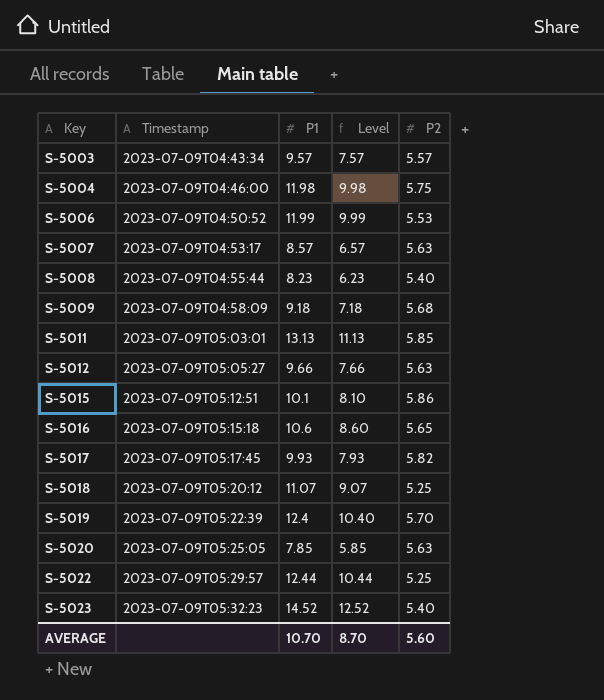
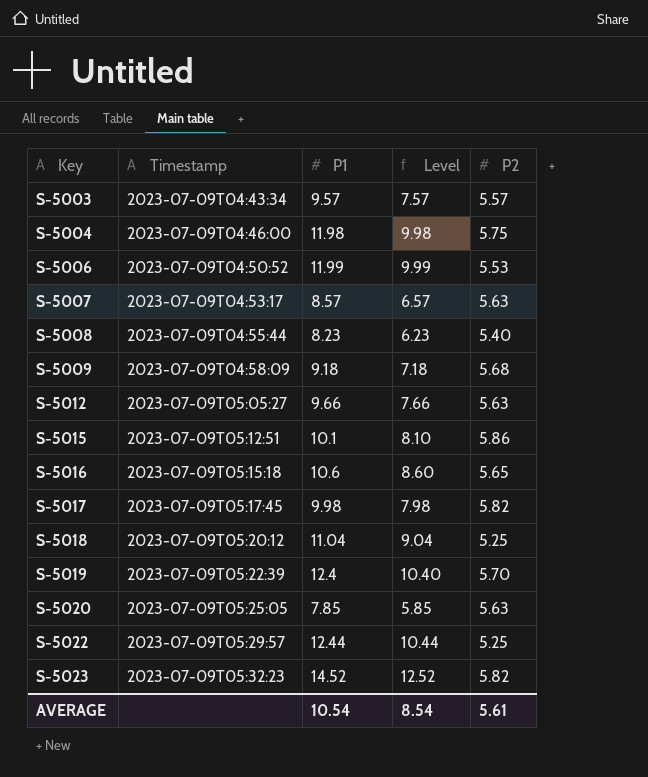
row S-5011: 2023-07-09T05:03:01 | 13.13 | 11.13 | 5.85 -> none
S-5017 | P1: 9.93 -> 9.98
S-5017 | Level: 7.93 -> 7.98
S-5018 | P1: 11.07 -> 11.04
S-5018 | Level: 9.07 -> 9.04
S-5023 | P2: 5.40 -> 5.82
AVERAGE | P1: 10.70 -> 10.54
AVERAGE | Level: 8.70 -> 8.54
AVERAGE | P2: 5.60 -> 5.61

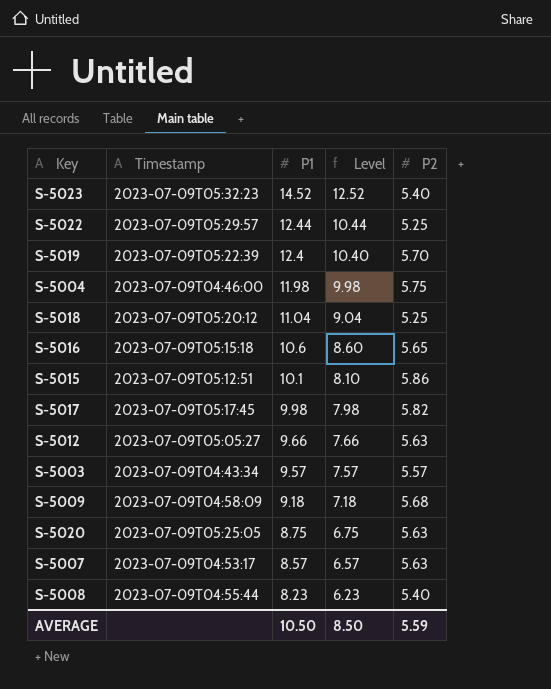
row order: Key ascending -> P1 descending
row S-5006: 2023-07-09T04:50:52 | 11.99 | 9.99 | 5.53 -> none
S-5023 | P2: 5.82 -> 5.40
S-5020 | P1: 7.85 -> 8.75
S-5020 | Level: 5.85 -> 6.75
AVERAGE | P1: 10.54 -> 10.50
AVERAGE | Level: 8.54 -> 8.50
AVERAGE | P2: 5.61 -> 5.59

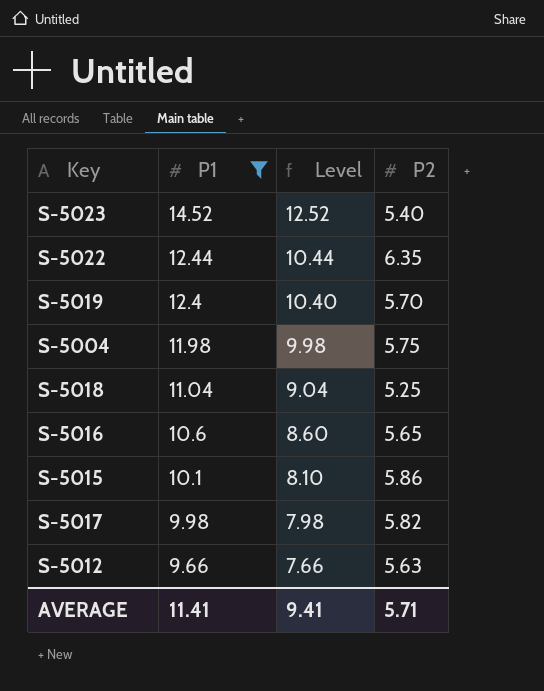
filter: none -> P1 >= 9.66
column Timestamp | position: 2 -> none
S-5022 | P2: 5.25 -> 6.35
AVERAGE | P1: 10.50 -> 11.41
AVERAGE | Level: 8.50 -> 9.41
AVERAGE | P2: 5.59 -> 5.71

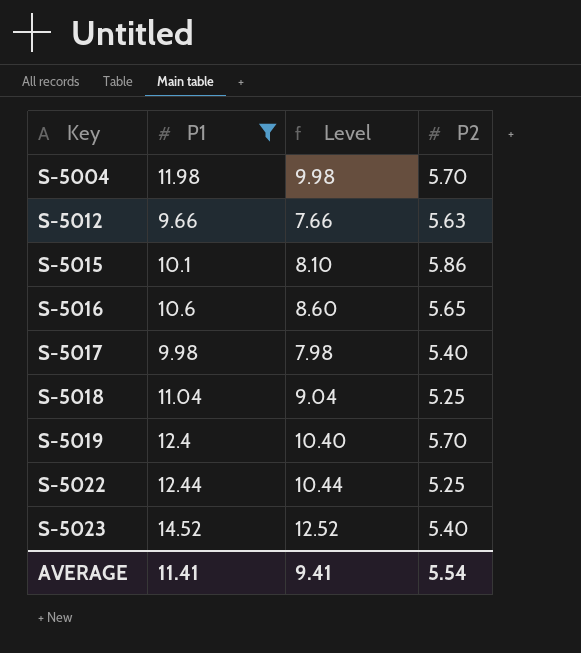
row order: P1 descending -> Key ascending
S-5004 | P2: 5.75 -> 5.70
S-5017 | P2: 5.82 -> 5.40
S-5022 | P2: 6.35 -> 5.25
AVERAGE | P2: 5.71 -> 5.54

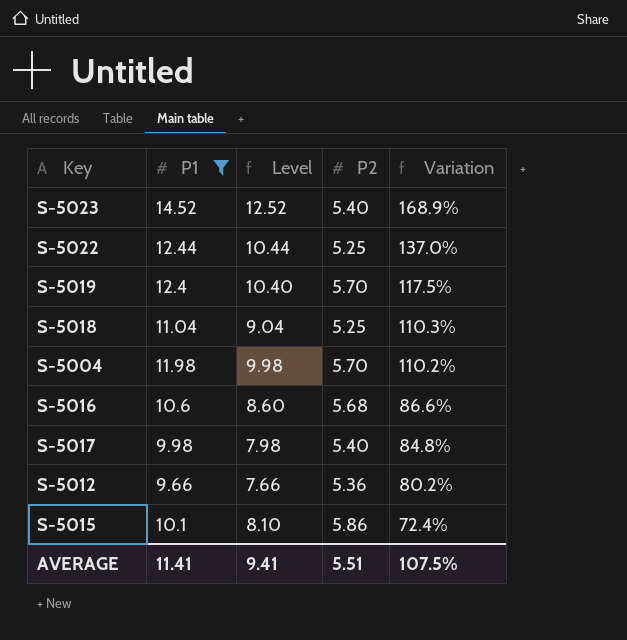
row order: Key ascending -> Variation descending
column Variation | formula: none -> ([P1] - [P2]) / [P2]
S-5016 | P2: 5.65 -> 5.68
S-5012 | P2: 5.63 -> 5.36
AVERAGE | P2: 5.54 -> 5.51

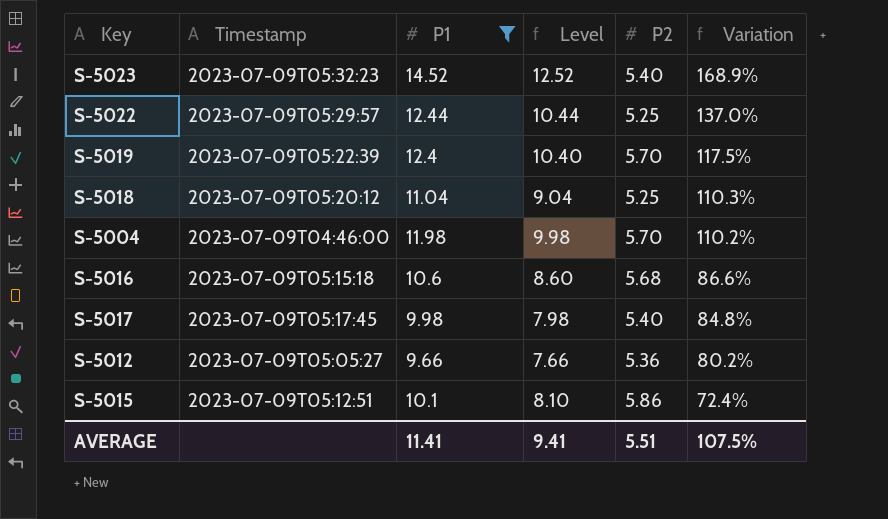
column Timestamp | position: none -> 2

